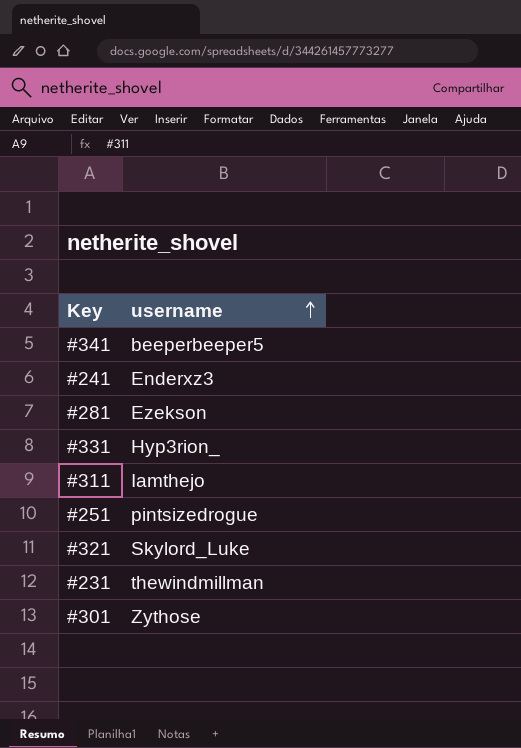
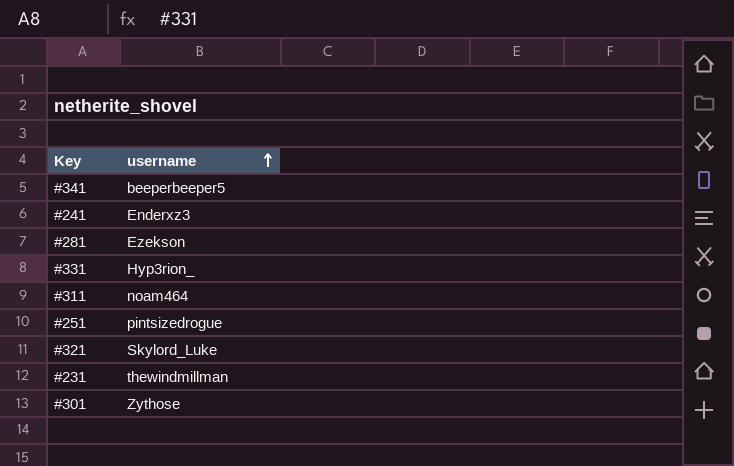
#311 | username: Iamthejo -> noam464

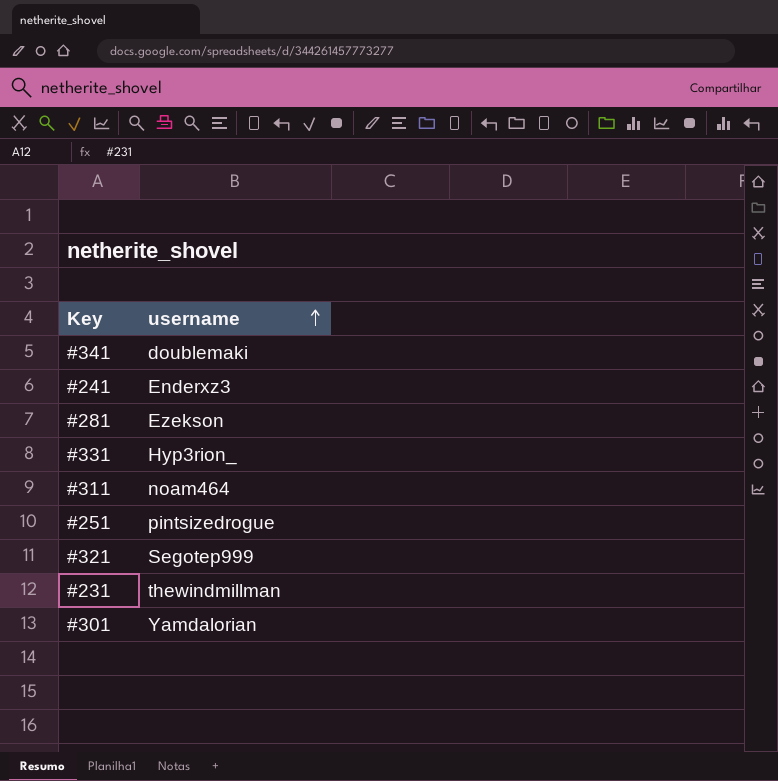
#341 | username: beeperbeeper5 -> doublemaki
#321 | username: Skylord_Luke -> Segotep999
#301 | username: Zythose -> Yamdalorian

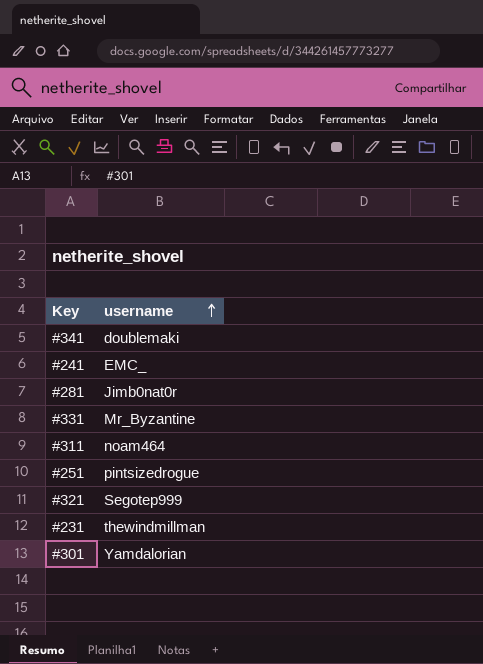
#241 | username: Enderxz3 -> EMC_
#281 | username: Ezekson -> Jimb0nat0r
#331 | username: Hyp3rion_ -> Mr_Byzantine

